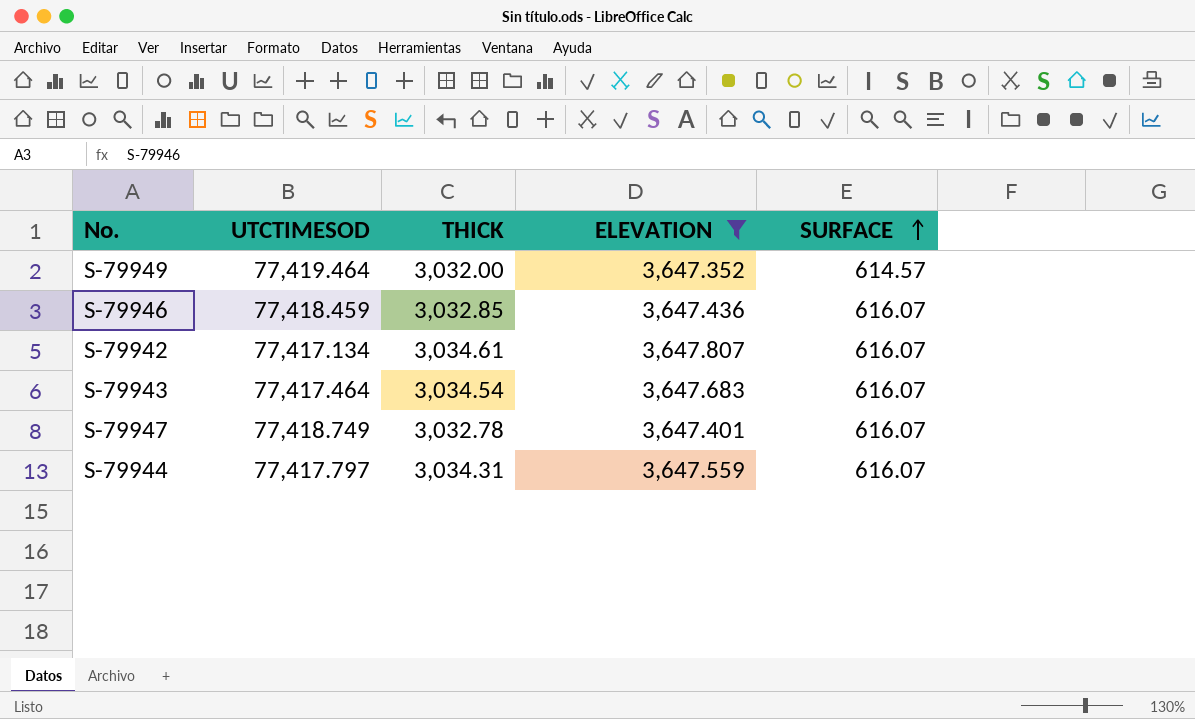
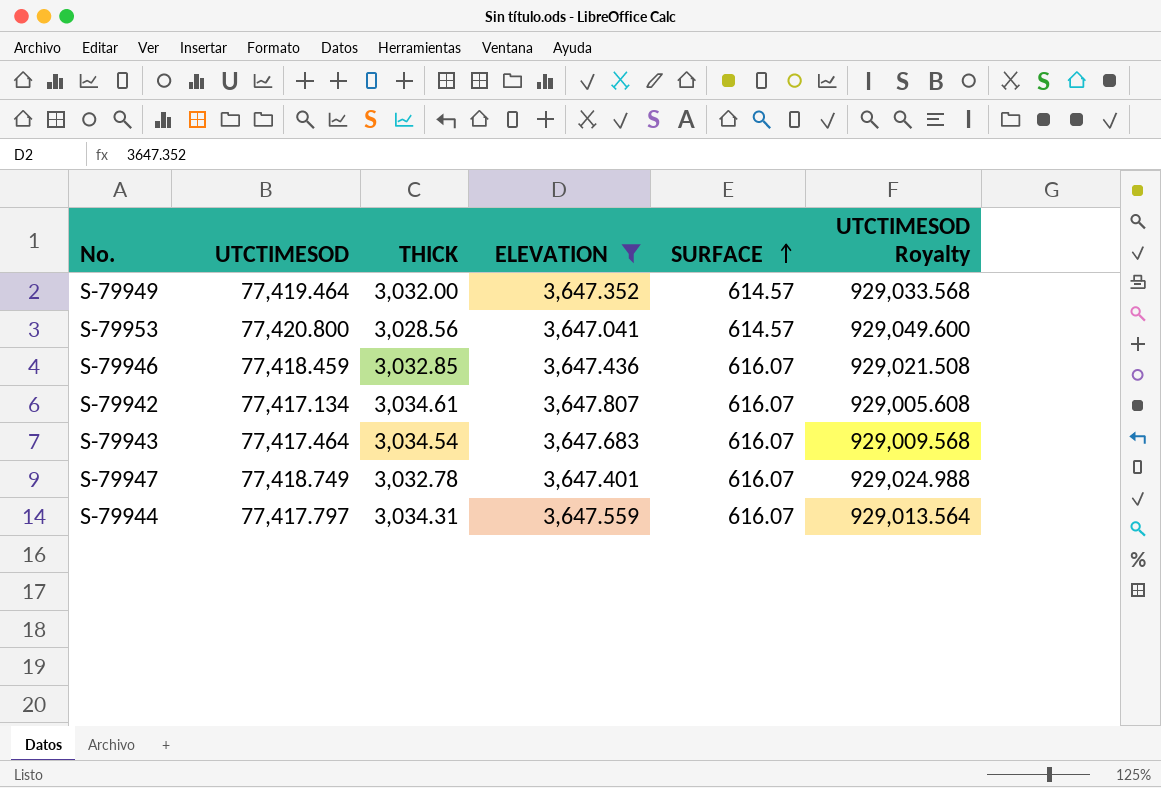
column UTCTIMESOD Royalty | formula: none -> [UTCTIMESOD] * 12
row S-79953: none -> 77,420.800 | 3,028.56 | 3,647.041 | 614.57 | 929,049.600

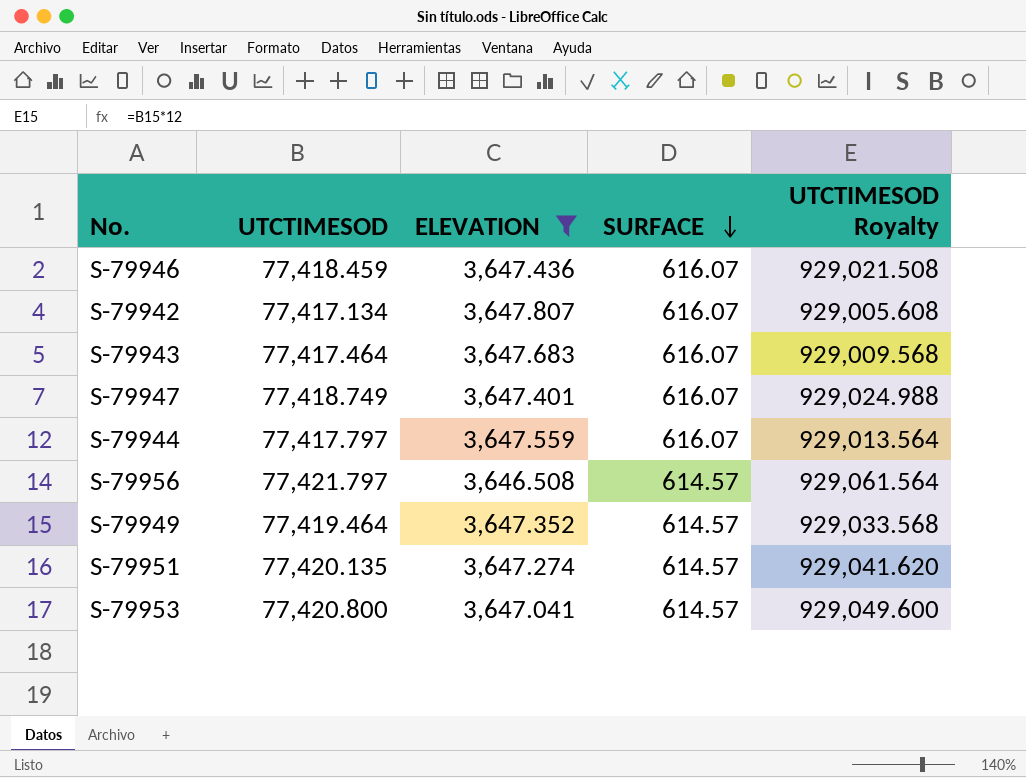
row order: SURFACE ascending -> SURFACE descending
column THICK | position: 3 -> none
row S-79956: none -> 77,421.797 | 3,646.508 | 614.57 | 929,061.564
row S-79951: none -> 77,420.135 | 3,647.274 | 614.57 | 929,041.620

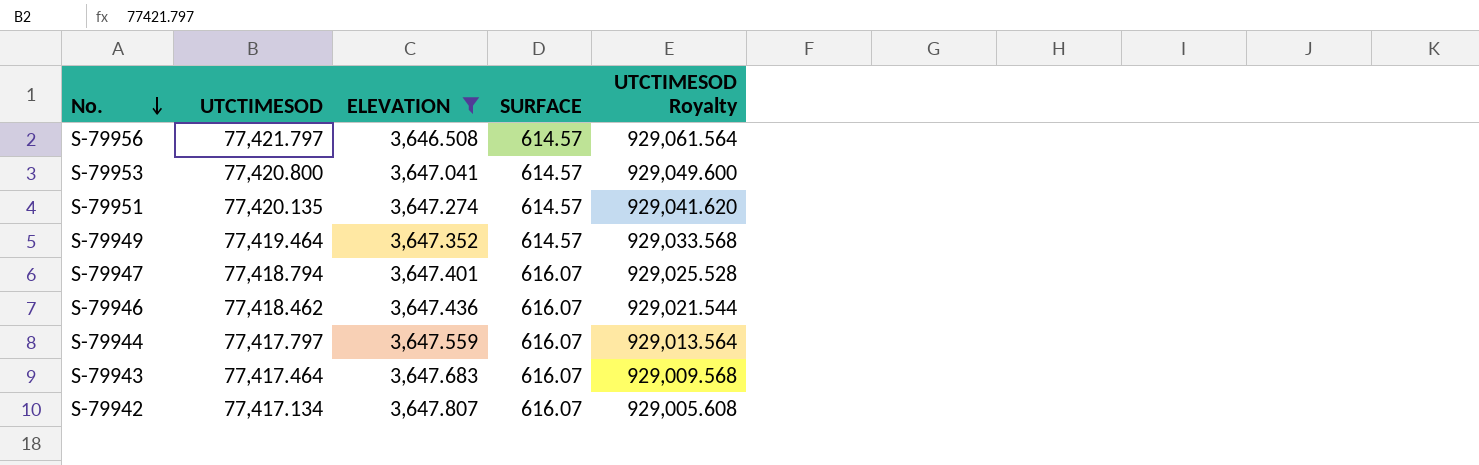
row order: SURFACE descending -> No. descending
S-79947 | UTCTIMESOD: 77,418.749 -> 77,418.794
S-79947 | UTCTIMESOD Royalty: 929,024.988 -> 929,025.528
S-79946 | UTCTIMESOD: 77,418.459 -> 77,418.462
S-79946 | UTCTIMESOD Royalty: 929,021.508 -> 929,021.544

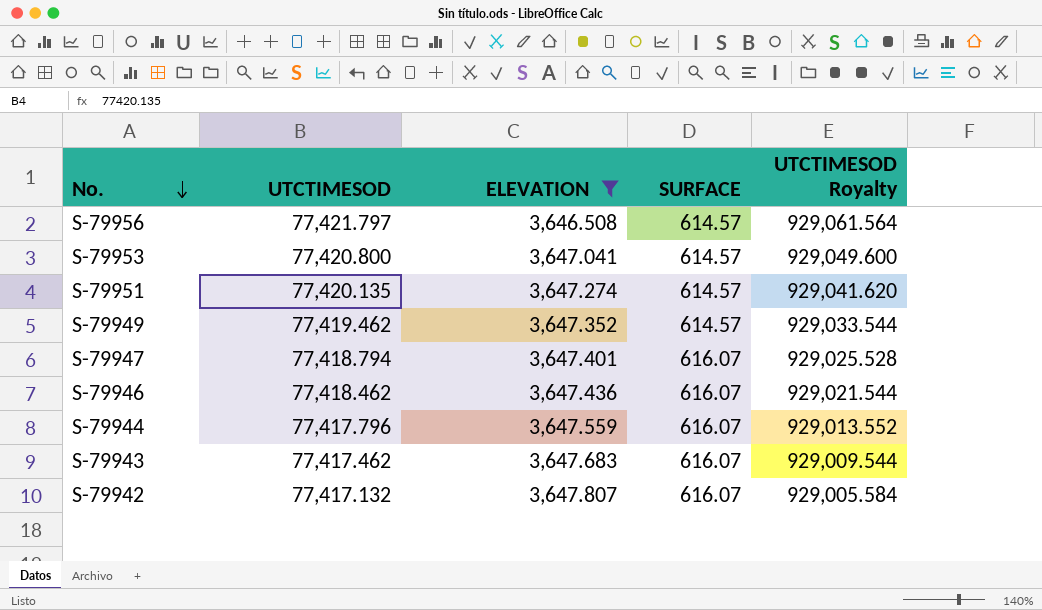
S-79949 | UTCTIMESOD: 77,419.464 -> 77,419.462
S-79949 | UTCTIMESOD Royalty: 929,033.568 -> 929,033.544
S-79944 | UTCTIMESOD: 77,417.797 -> 77,417.796
S-79944 | UTCTIMESOD Royalty: 929,013.564 -> 929,013.552
S-79943 | UTCTIMESOD: 77,417.464 -> 77,417.462
S-79943 | UTCTIMESOD Royalty: 929,009.568 -> 929,009.544
S-79942 | UTCTIMESOD: 77,417.134 -> 77,417.132
S-79942 | UTCTIMESOD Royalty: 929,005.608 -> 929,005.584

